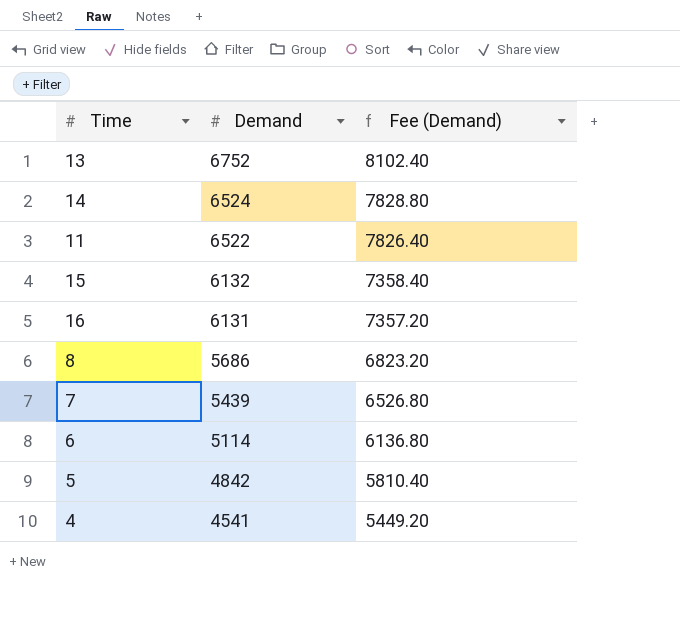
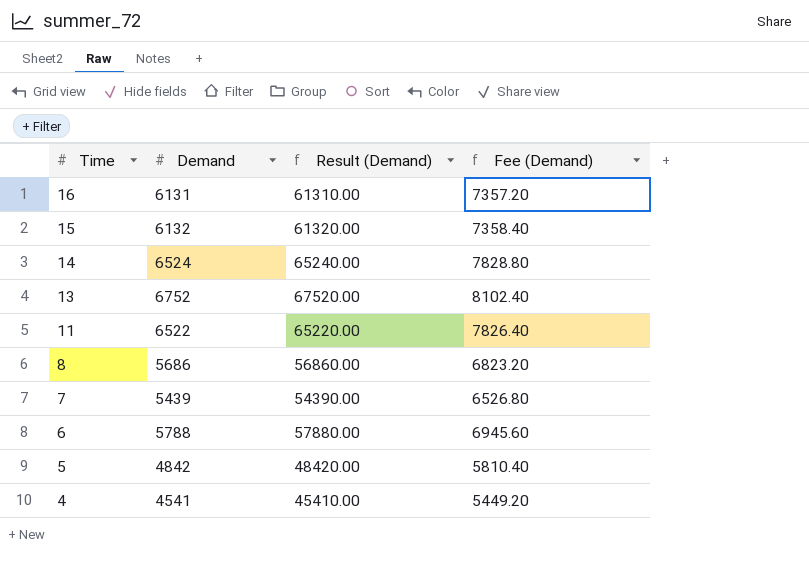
row order: Demand descending -> Time descending
column Result (Demand) | formula: none -> [Demand] * 10
6 | Demand: 5114 -> 5788
6 | Fee (Demand): 6136.80 -> 6945.60

